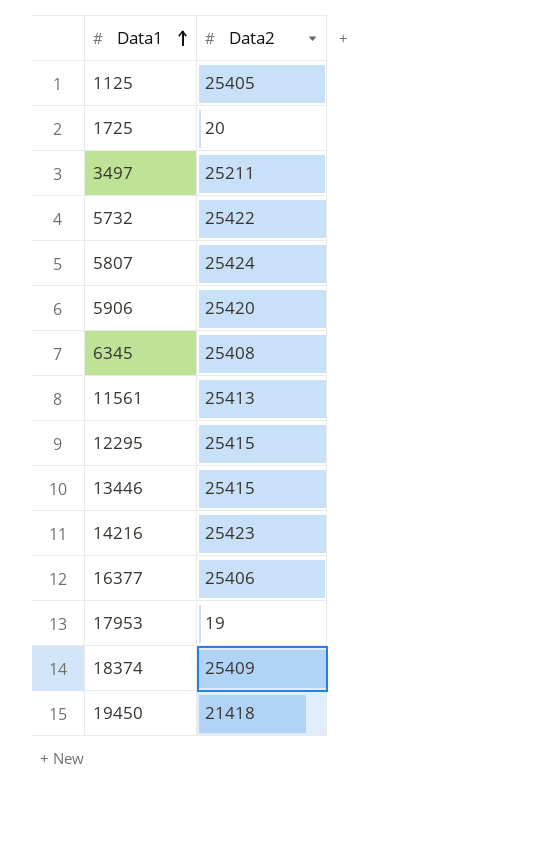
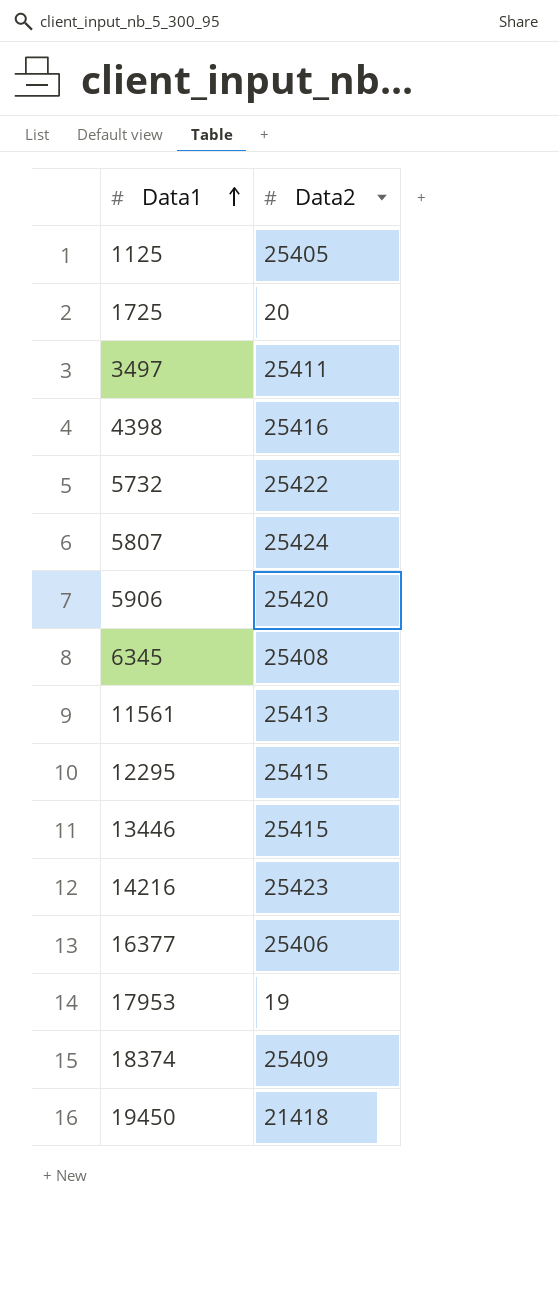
3497 | Data2: 25211 -> 25411
row 4398: none -> 25416

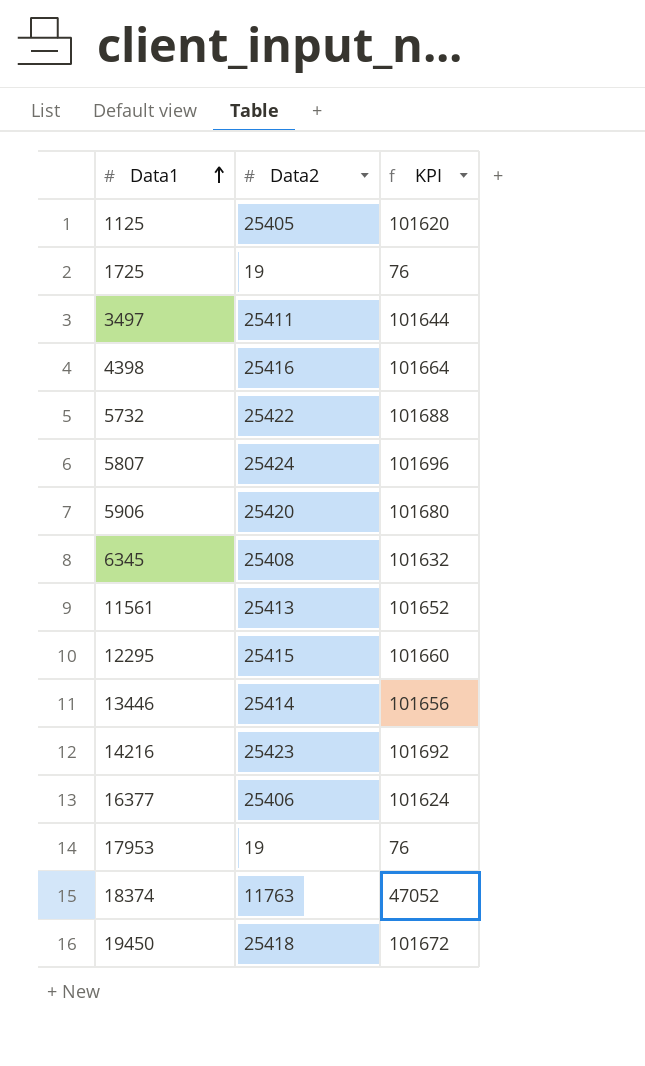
column KPI | formula: none -> [Data2] * 4
1725 | Data2: 20 -> 19
13446 | Data2: 25415 -> 25414
18374 | Data2: 25409 -> 11763
19450 | Data2: 21418 -> 25418

